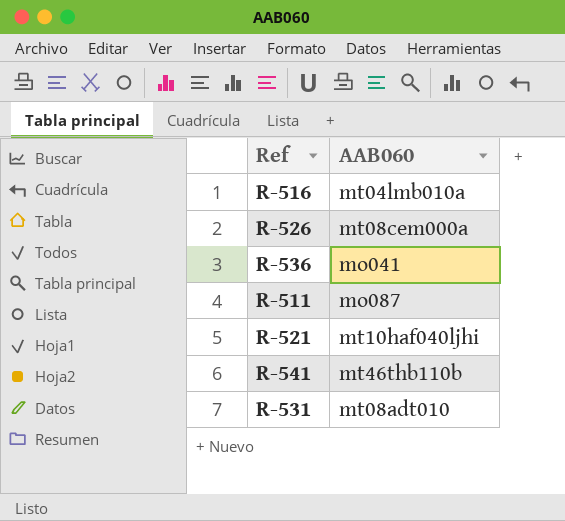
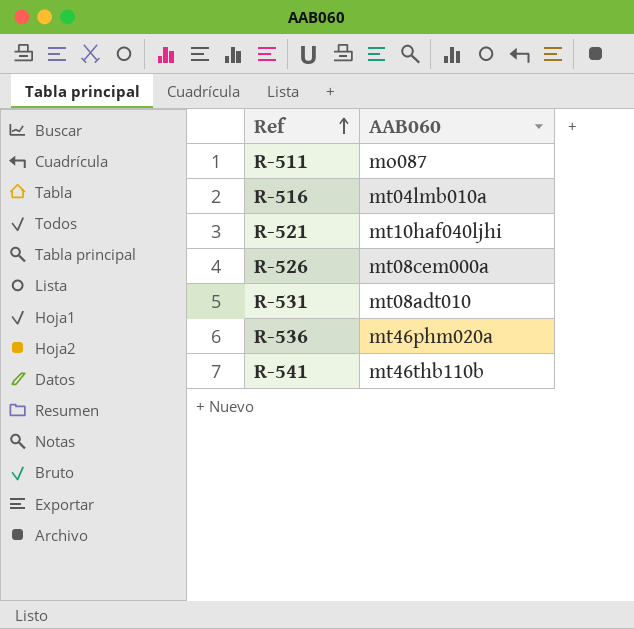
row order: none -> Ref ascending
R-536 | AAB060: mo041 -> mt46phm020a

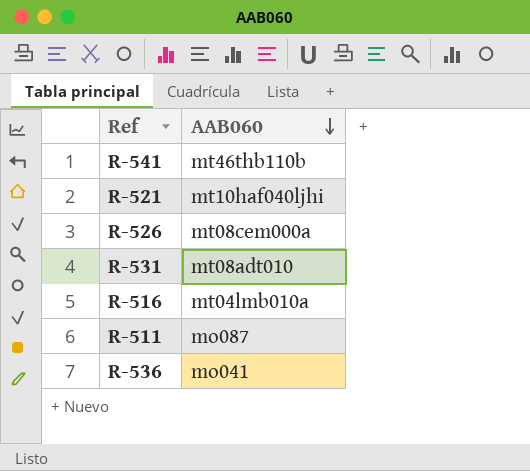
row order: Ref ascending -> AAB060 descending
R-536 | AAB060: mt46phm020a -> mo041

